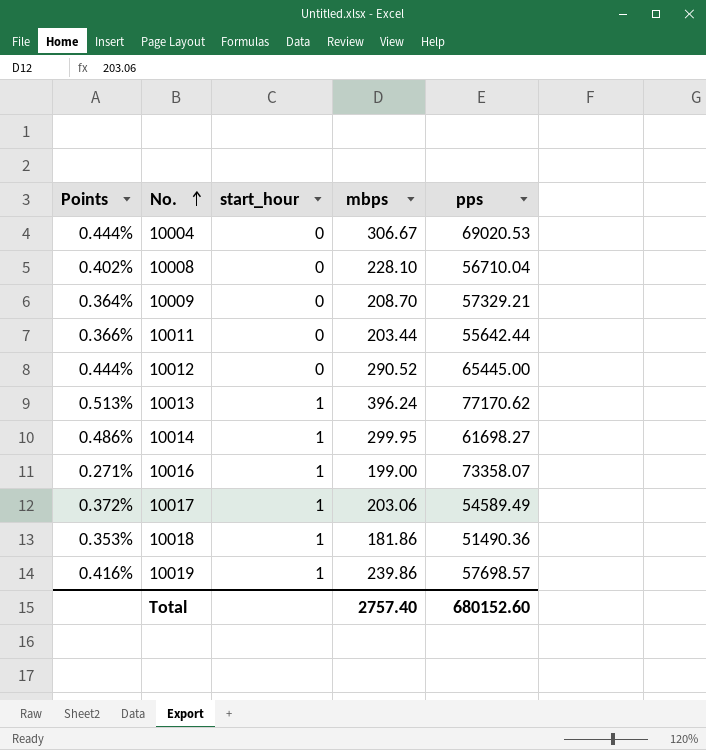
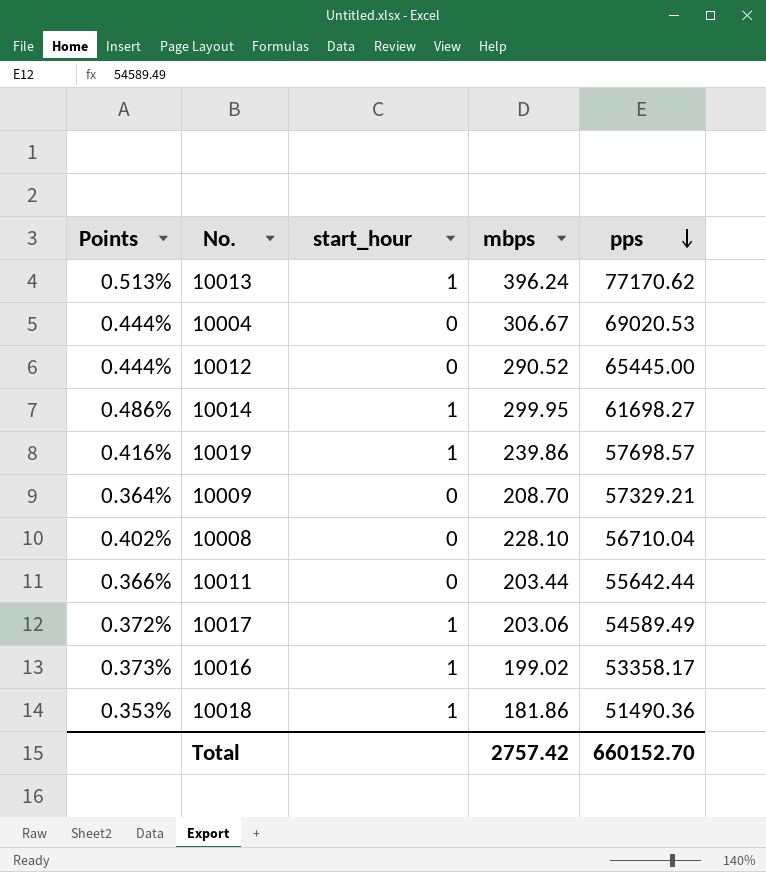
row order: No. ascending -> pps descending
10016 | Points: 0.271% -> 0.373%
10016 | mbps: 199.00 -> 199.02
10016 | pps: 73358.07 -> 53358.17
Total | mbps: 2757.40 -> 2757.42
Total | pps: 680152.60 -> 660152.70

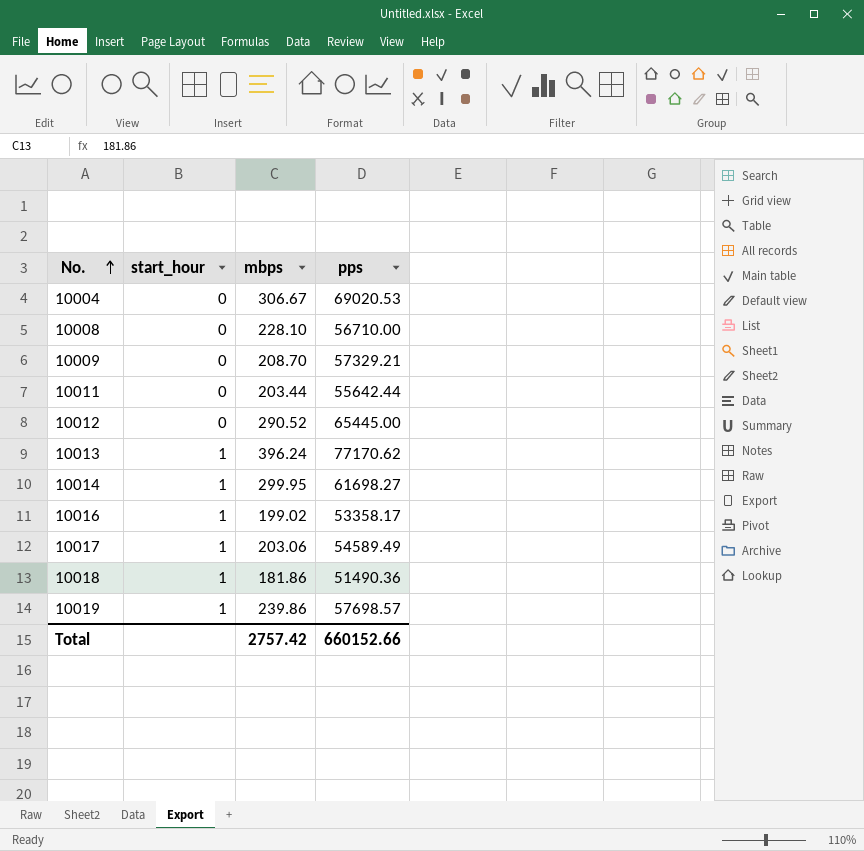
row order: pps descending -> No. ascending
column Points | formula: [mbps] / [pps] -> none
10008 | pps: 56710.04 -> 56710.00
Total | pps: 660152.70 -> 660152.66

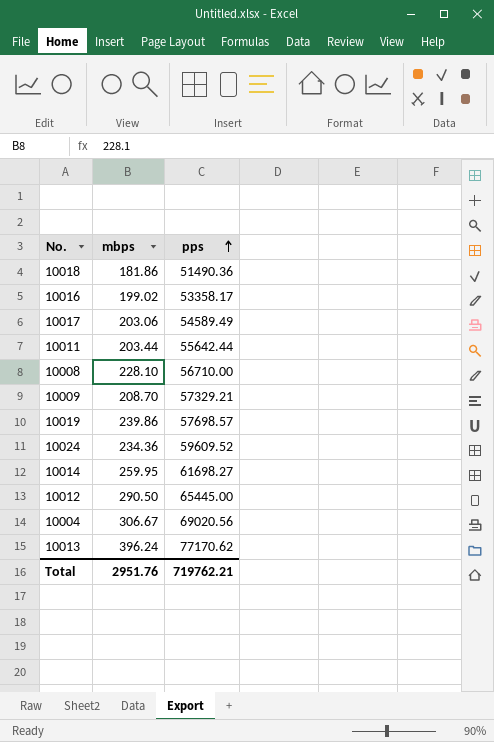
row order: No. ascending -> pps ascending
column start_hour | position: 2 -> none
row 10024: none -> 234.36 | 59609.52
10014 | mbps: 299.95 -> 259.95
10012 | mbps: 290.52 -> 290.50
10004 | pps: 69020.53 -> 69020.56
Total | mbps: 2757.42 -> 2951.76
Total | pps: 660152.66 -> 719762.21

